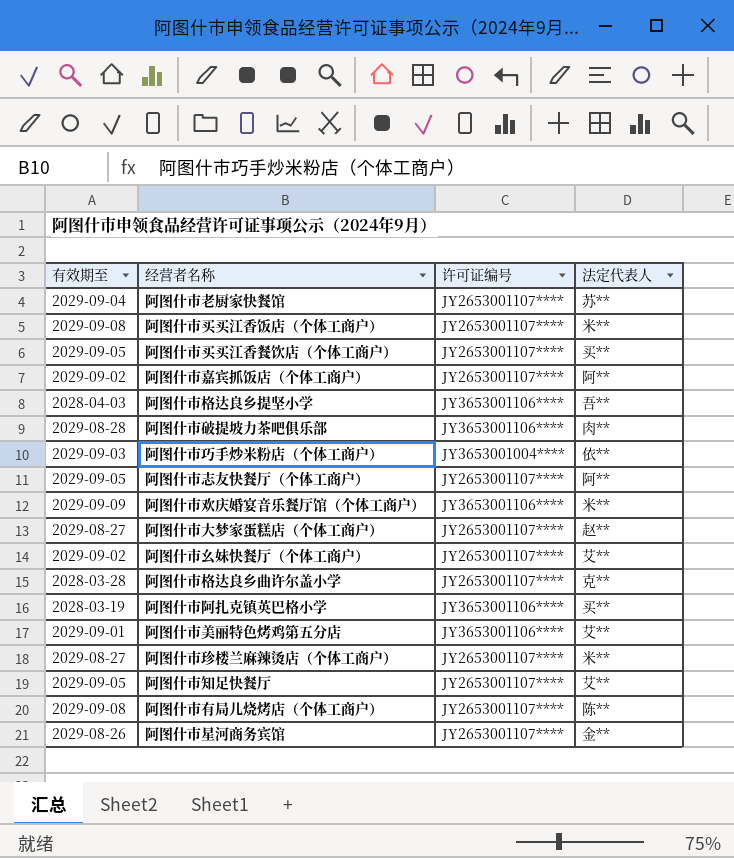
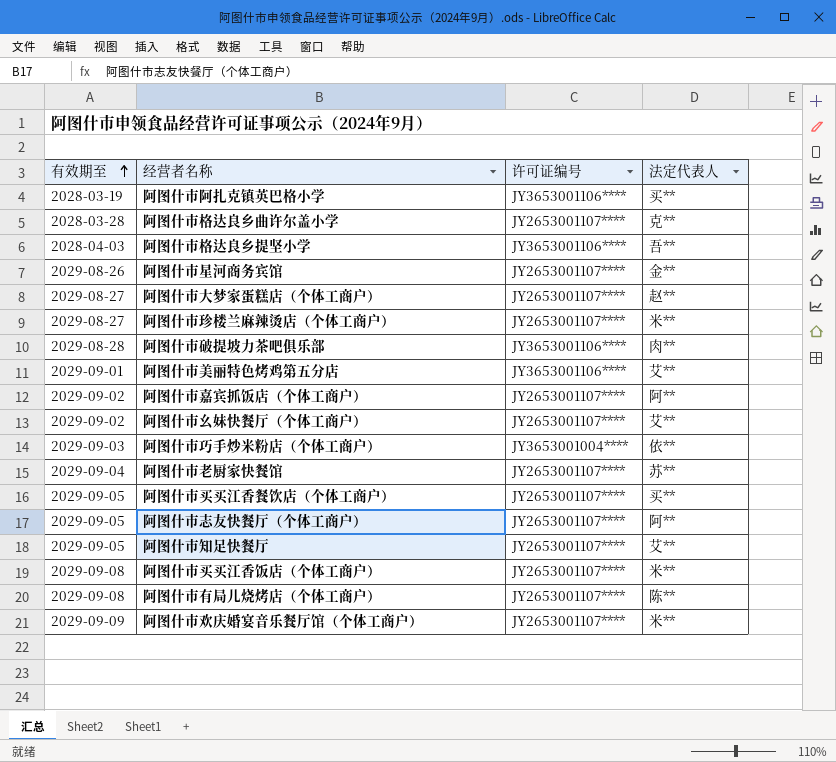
row order: none -> 有效期至 ascending
阿图什市欢庆婚宴音乐餐厅馆（个体工商户） | 许可证编号: JY3653001106**** -> JY2653001107****

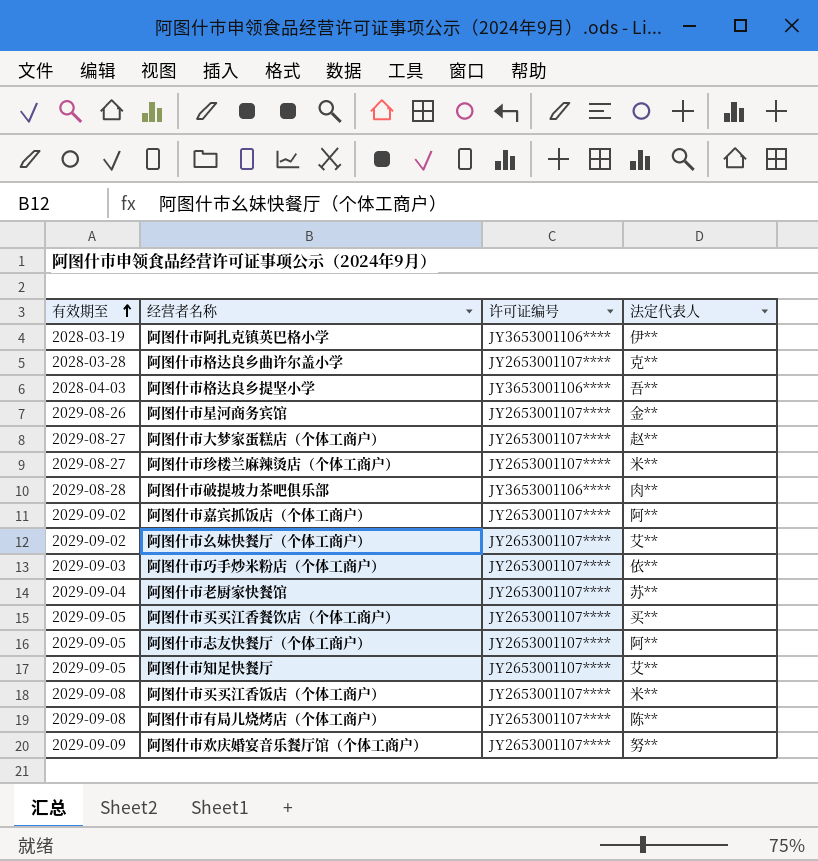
row 阿图什市美丽特色烤鸡第五分店: 2029-09-01 | JY3653001106**** | 艾** -> none
阿图什市阿扎克镇英巴格小学 | 法定代表人: 买** -> 伊**
阿图什市巧手炒米粉店（个体工商户） | 许可证编号: JY3653001004**** -> JY2653001107****
阿图什市欢庆婚宴音乐餐厅馆（个体工商户） | 法定代表人: 米** -> 努**

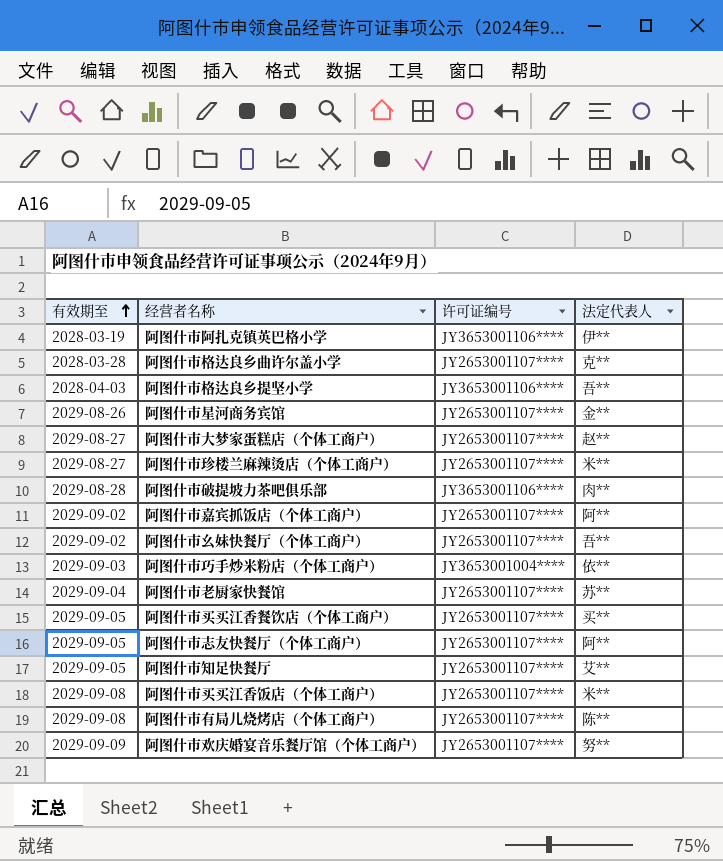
阿图什市幺妹快餐厅（个体工商户） | 法定代表人: 艾** -> 吾**
阿图什市巧手炒米粉店（个体工商户） | 许可证编号: JY2653001107**** -> JY3653001004****

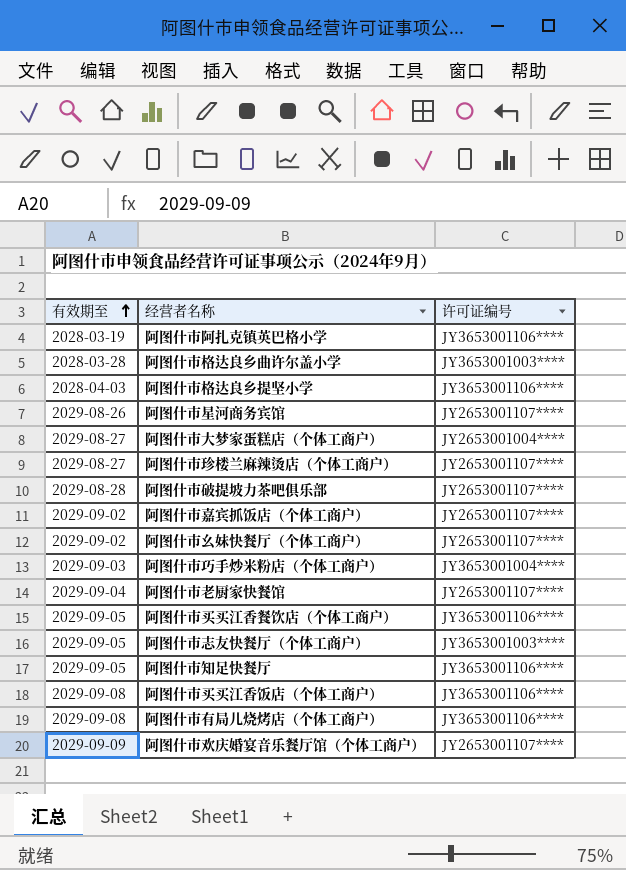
column 法定代表人 | position: 4 -> none
阿图什市格达良乡曲许尔盖小学 | 许可证编号: JY2653001107**** -> JY3653001003****
阿图什市大梦家蛋糕店（个体工商户） | 许可证编号: JY2653001107**** -> JY2653001004****
阿图什市破提坡力茶吧俱乐部 | 许可证编号: JY3653001106**** -> JY2653001107****
阿图什市买买江香餐饮店（个体工商户） | 许可证编号: JY2653001107**** -> JY3653001106****
阿图什市志友快餐厅（个体工商户） | 许可证编号: JY2653001107**** -> JY3653001003****
阿图什市知足快餐厅 | 许可证编号: JY2653001107**** -> JY3653001106****
阿图什市买买江香饭店（个体工商户） | 许可证编号: JY2653001107**** -> JY3653001106****
阿图什市有局儿烧烤店（个体工商户） | 许可证编号: JY2653001107**** -> JY3653001106****

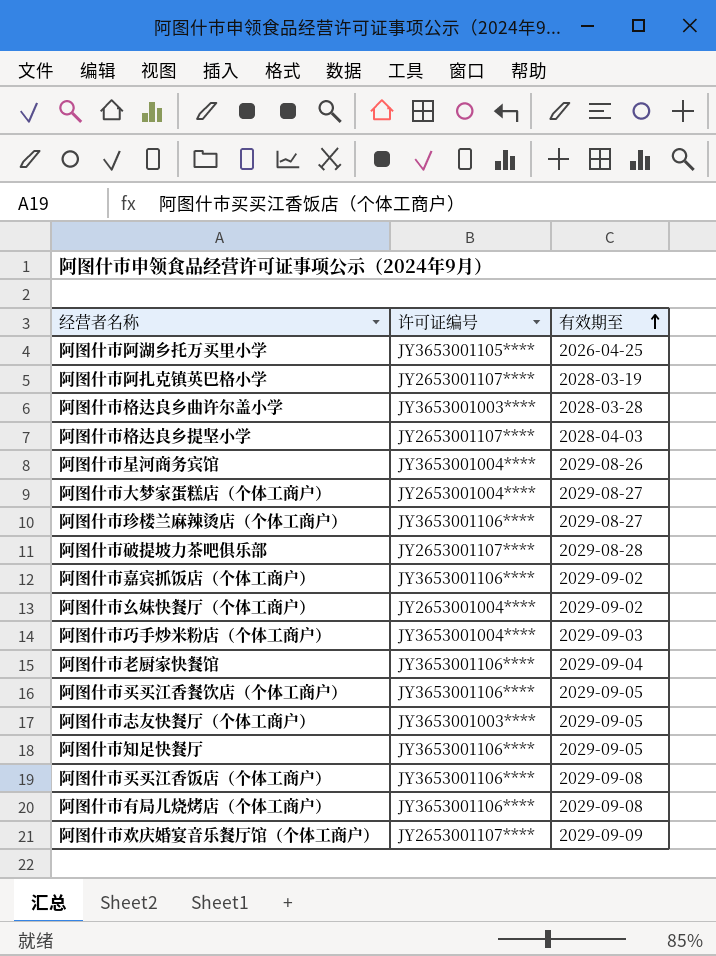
column 有效期至 | position: 1 -> 3
row 阿图什市阿湖乡托万买里小学: none -> JY3653001105**** | 2026-04-25
阿图什市阿扎克镇英巴格小学 | 许可证编号: JY3653001106**** -> JY2653001107****
阿图什市格达良乡提坚小学 | 许可证编号: JY3653001106**** -> JY2653001107****
阿图什市星河商务宾馆 | 许可证编号: JY2653001107**** -> JY3653001004****
阿图什市珍楼兰麻辣烫店（个体工商户） | 许可证编号: JY2653001107**** -> JY3653001106****
阿图什市嘉宾抓饭店（个体工商户） | 许可证编号: JY2653001107**** -> JY3653001106****
阿图什市幺妹快餐厅（个体工商户） | 许可证编号: JY2653001107**** -> JY2653001004****
阿图什市老厨家快餐馆 | 许可证编号: JY2653001107**** -> JY3653001106****

